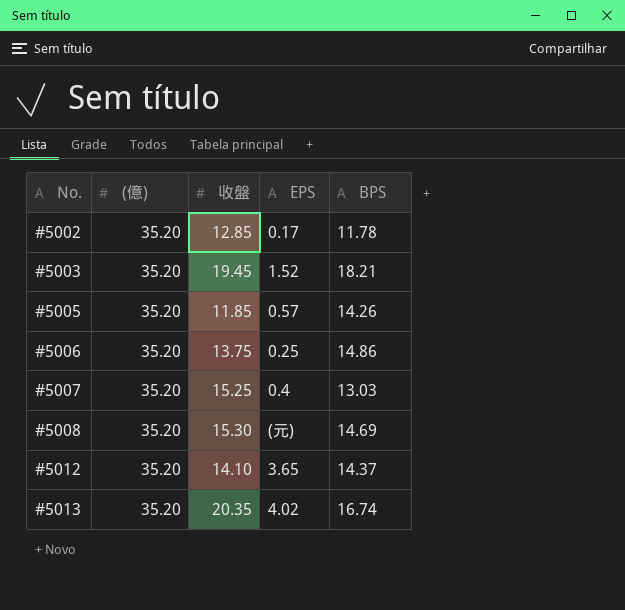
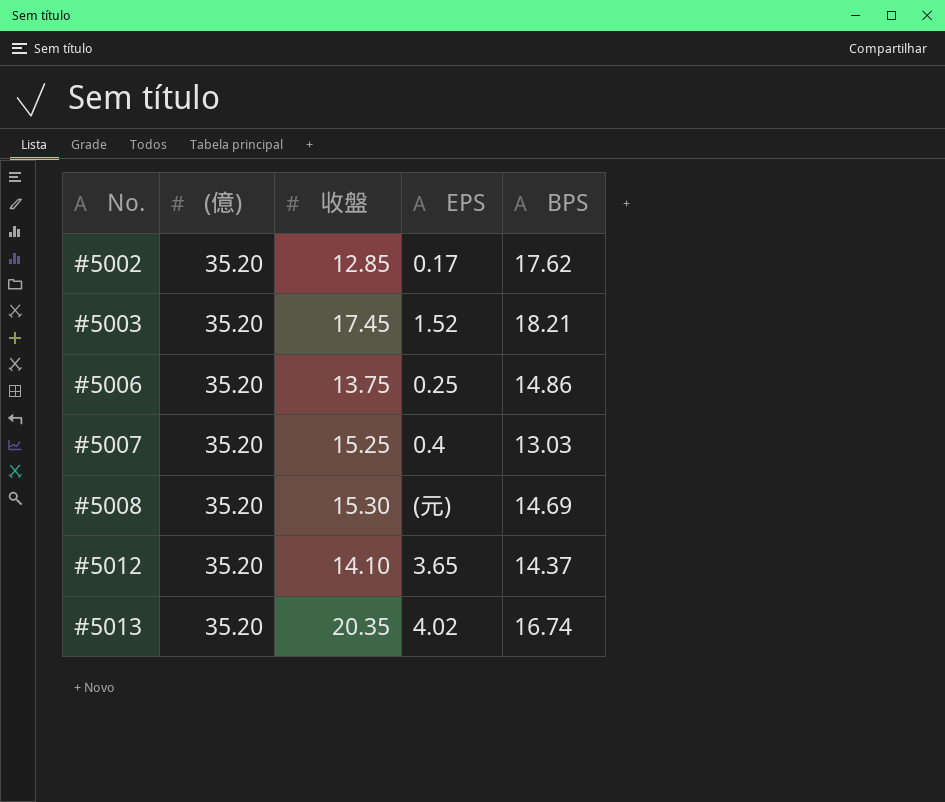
row #5005: 35.20 | 11.85 | 0.57 | 14.26 -> none
#5002 | BPS: 11.78 -> 17.62
#5003 | 收盤: 19.45 -> 17.45

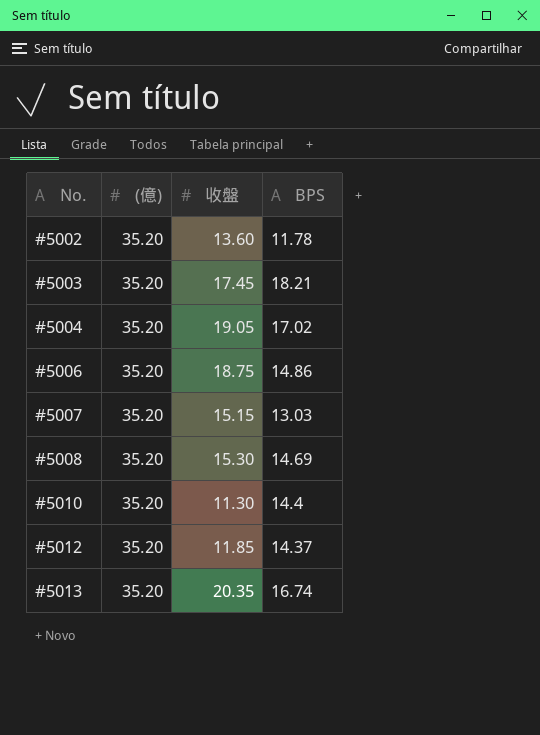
column EPS | position: 4 -> none
#5002 | 收盤: 12.85 -> 13.60
#5002 | BPS: 17.62 -> 11.78
row #5004: none -> 35.20 | 19.05 | 17.02
#5006 | 收盤: 13.75 -> 18.75
#5007 | 收盤: 15.25 -> 15.15
row #5010: none -> 35.20 | 11.30 | 14.4
#5012 | 收盤: 14.10 -> 11.85

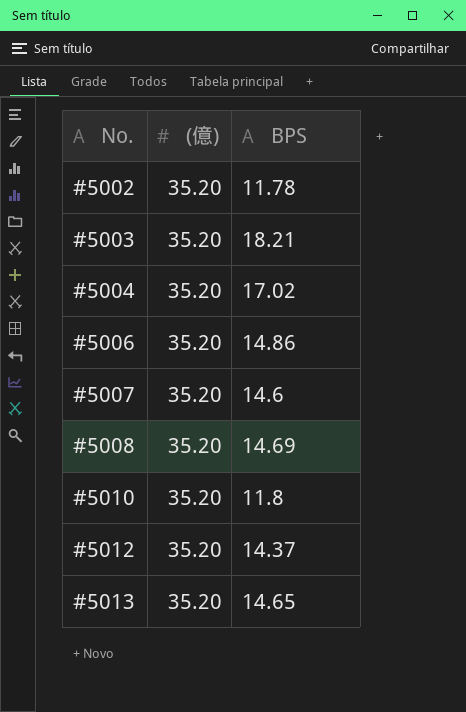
column 收盤 | position: 3 -> none
#5007 | BPS: 13.03 -> 14.6
#5010 | BPS: 14.4 -> 11.8
#5013 | BPS: 16.74 -> 14.65

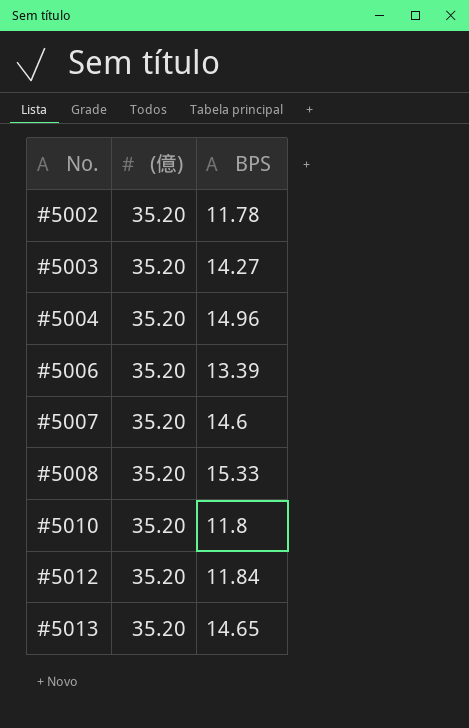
#5003 | BPS: 18.21 -> 14.27
#5004 | BPS: 17.02 -> 14.96
#5006 | BPS: 14.86 -> 13.39
#5008 | BPS: 14.69 -> 15.33
#5012 | BPS: 14.37 -> 11.84

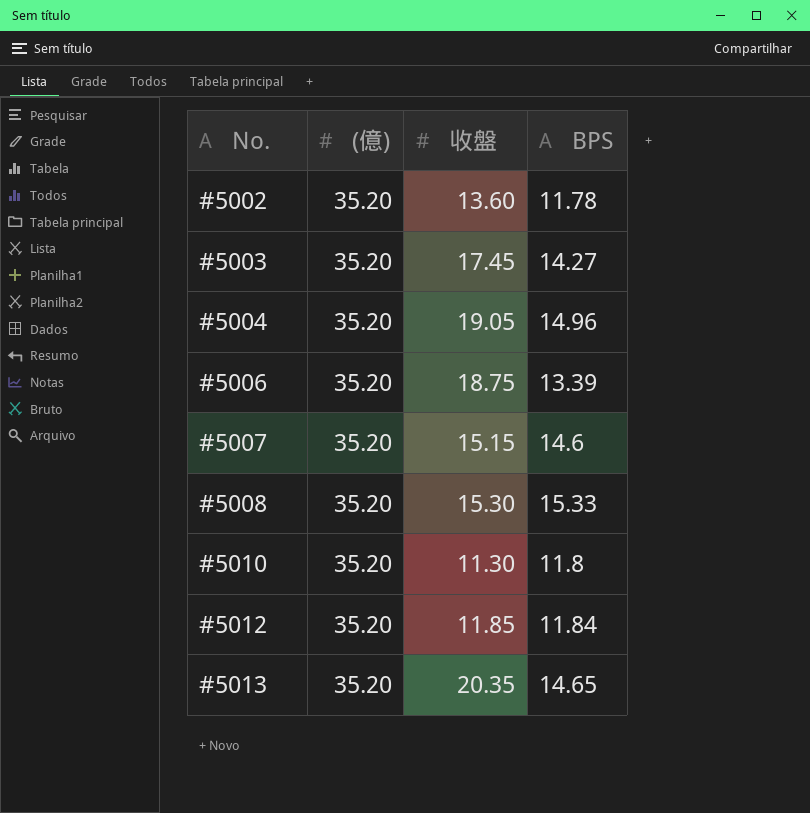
column 收盤 | position: none -> 3

